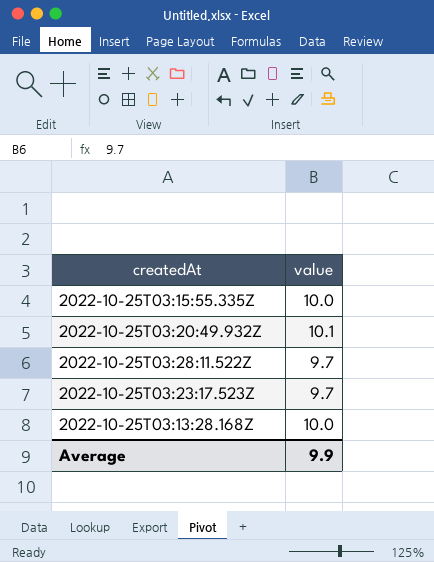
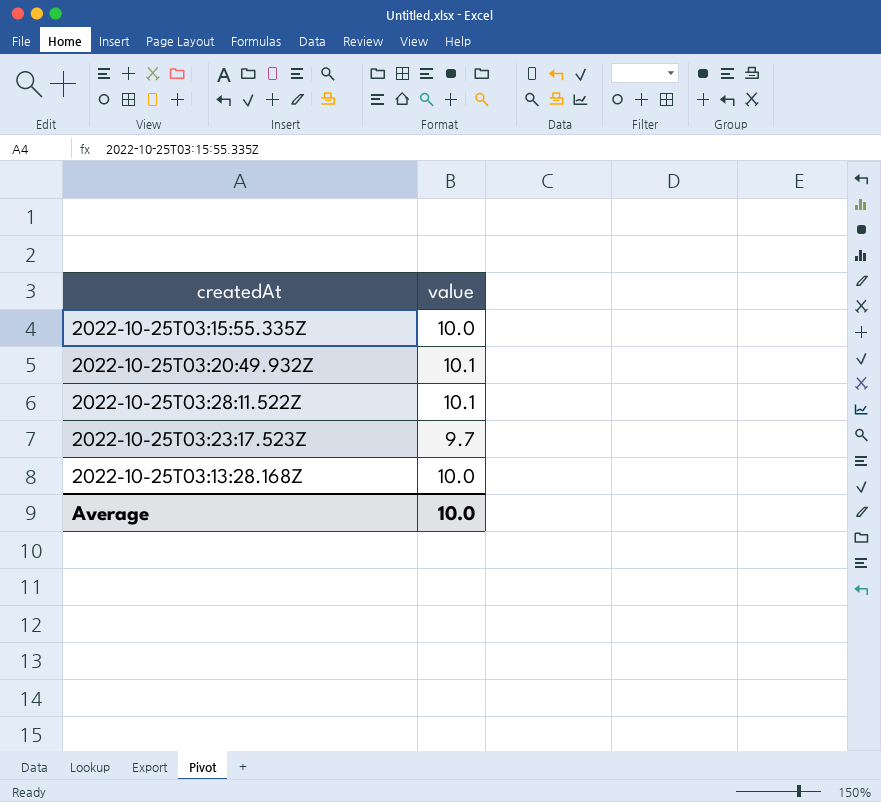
2022-10-25T03:28:11.522Z | value: 9.7 -> 10.1
Average | value: 9.9 -> 10.0

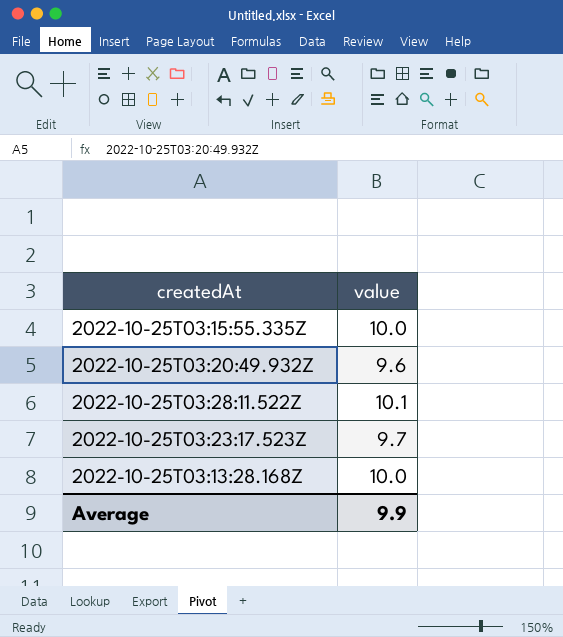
2022-10-25T03:20:49.932Z | value: 10.1 -> 9.6
Average | value: 10.0 -> 9.9

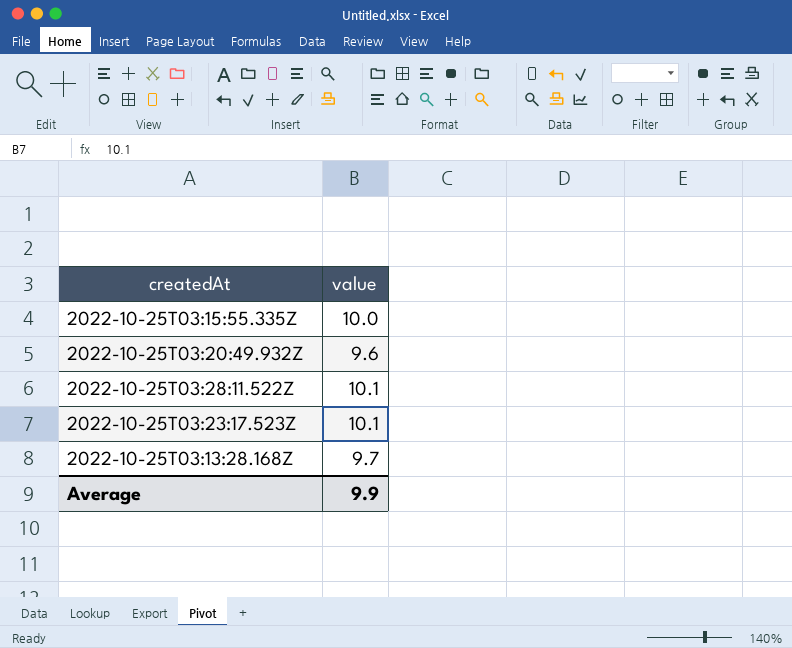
2022-10-25T03:23:17.523Z | value: 9.7 -> 10.1
2022-10-25T03:13:28.168Z | value: 10.0 -> 9.7

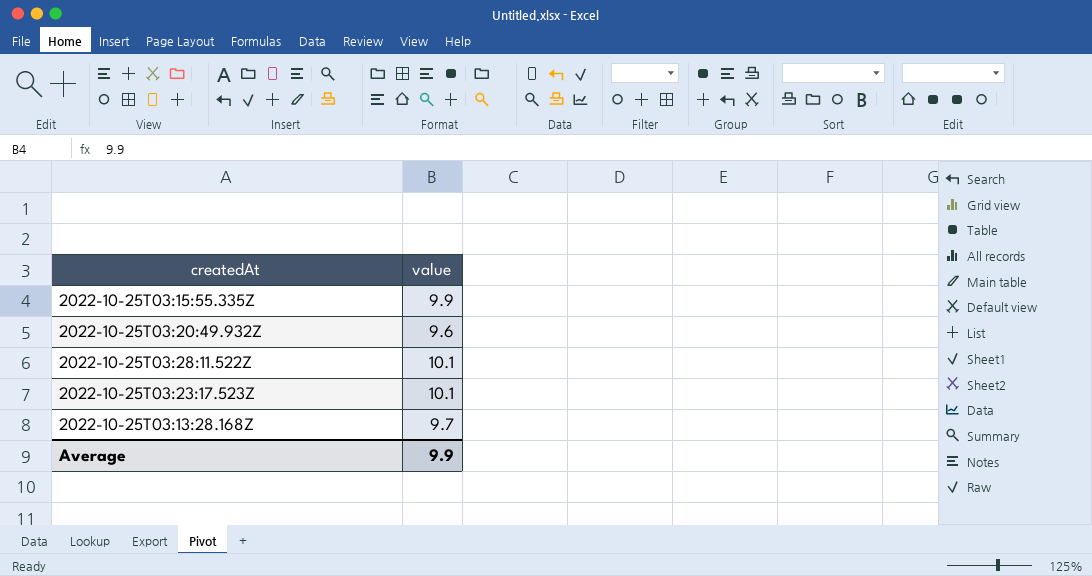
2022-10-25T03:15:55.335Z | value: 10.0 -> 9.9

